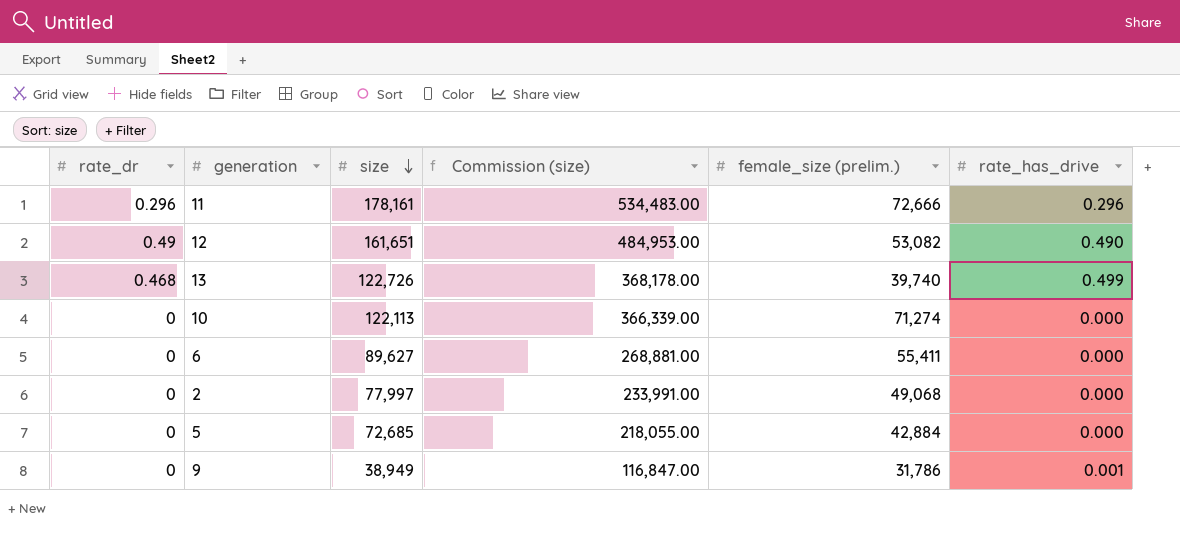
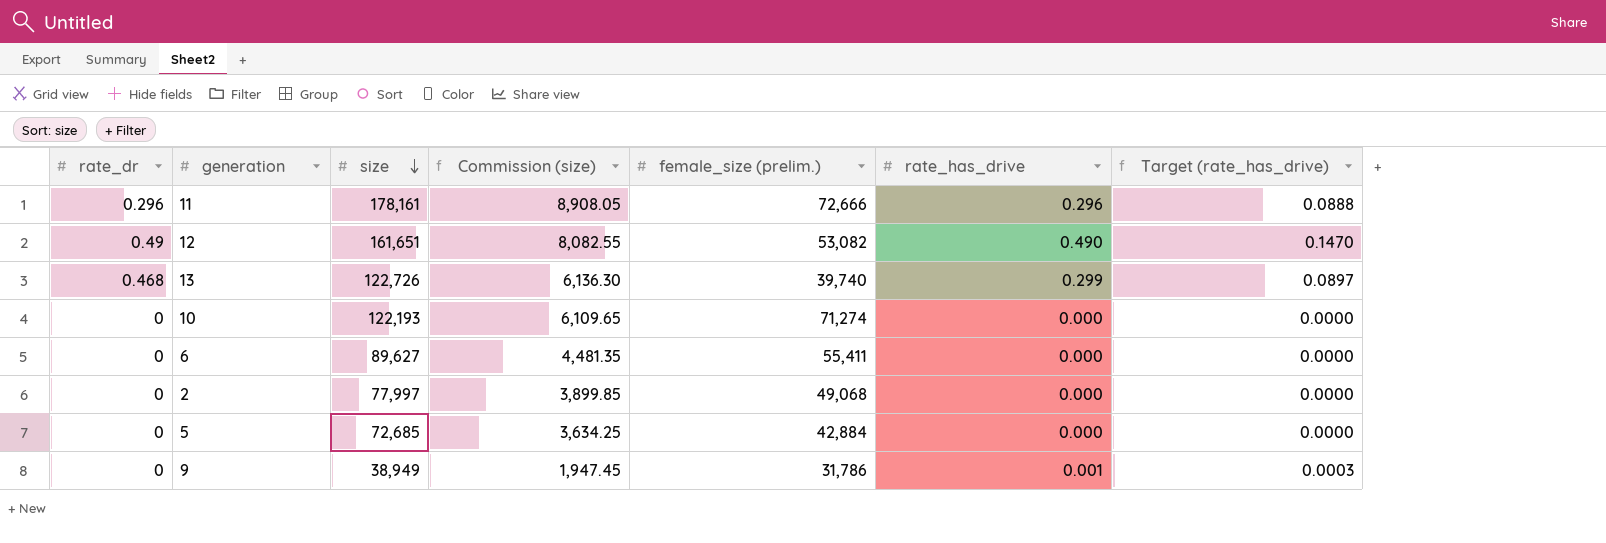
column Commission (size) | formula: [size] * 3 -> [size] * 0.05
column Target (rate_has_drive) | formula: none -> [rate_has_drive] * 0.3
13 | rate_has_drive: 0.499 -> 0.299
10 | size: 122,113 -> 122,193

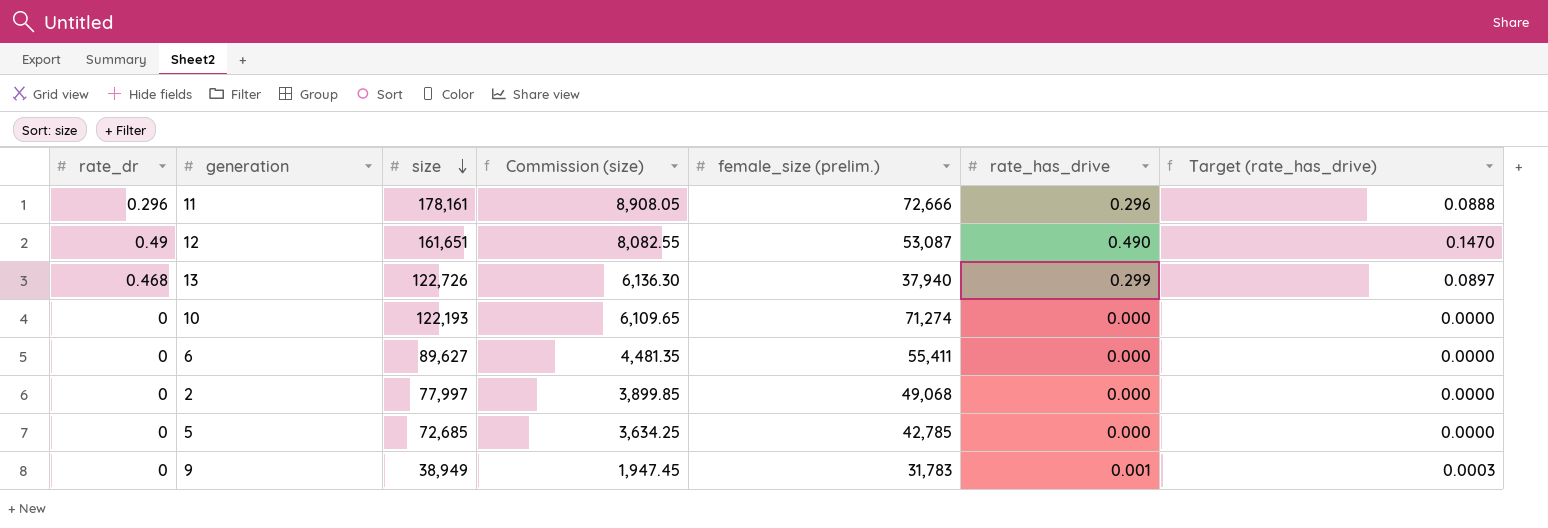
12 | female_size (prelim.): 53,082 -> 53,087
13 | female_size (prelim.): 39,740 -> 37,940
5 | female_size (prelim.): 42,884 -> 42,785
9 | female_size (prelim.): 31,786 -> 31,783

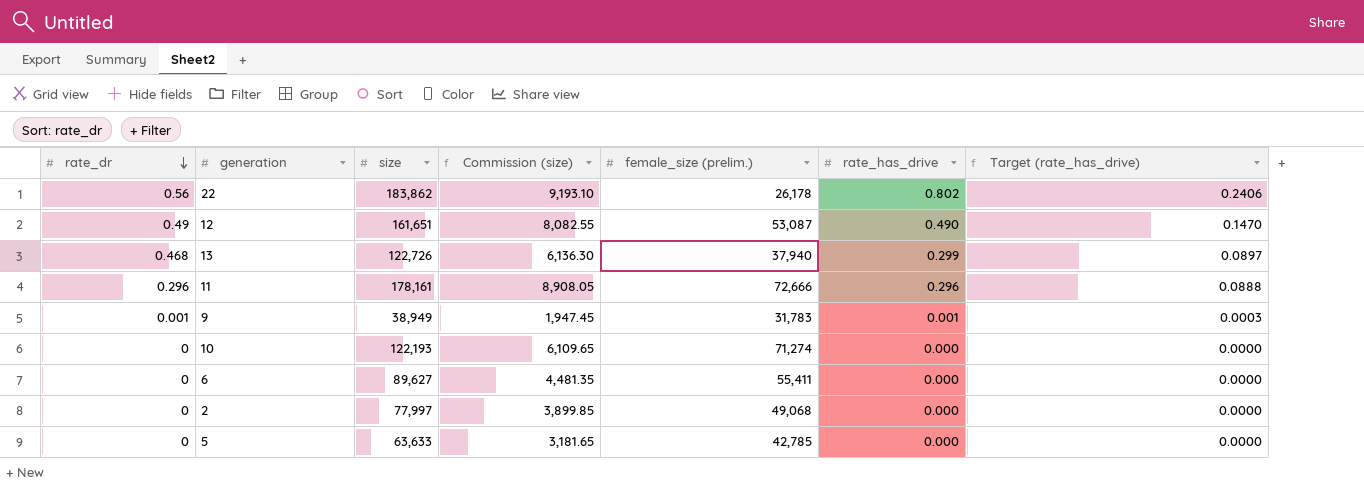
row order: size descending -> rate_dr descending
row 22: none -> 0.56 | 183,862 | 9,193.10 | 26,178 | 0.802 | 0.2406
9 | rate_dr: 0 -> 0.001
5 | size: 72,685 -> 63,633
5 | Commission (size): 3,634.25 -> 3,181.65

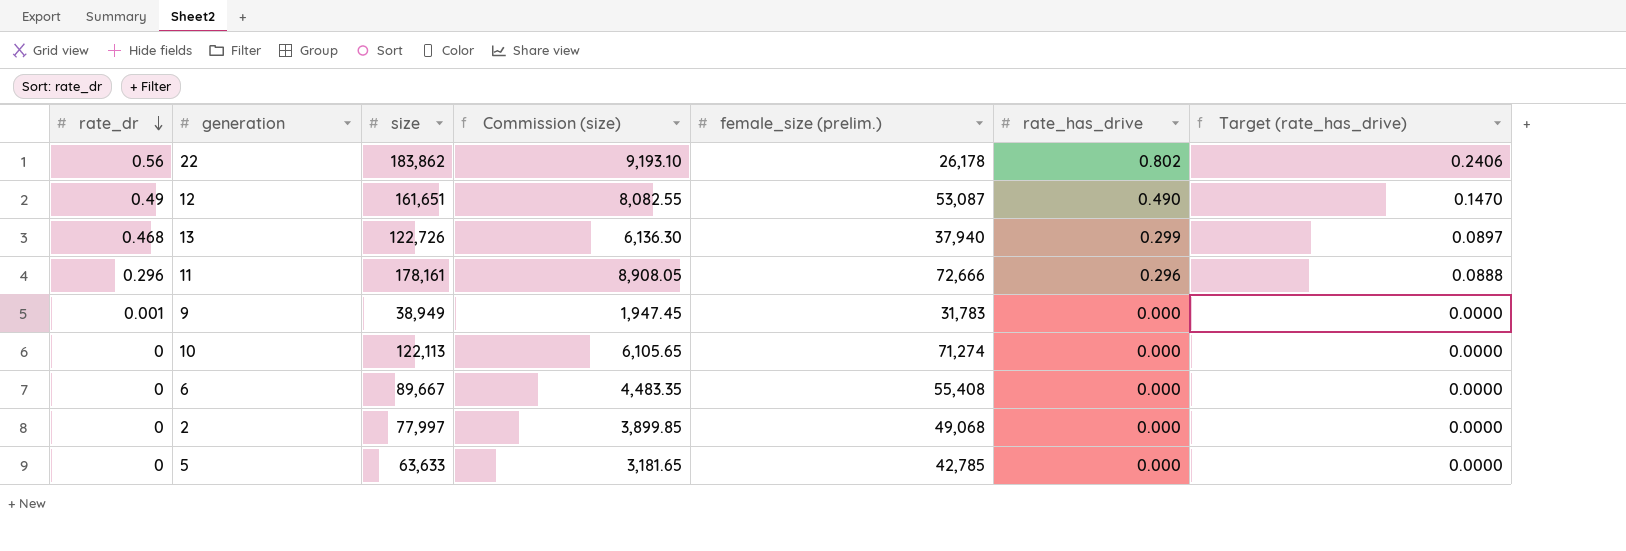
9 | rate_has_drive: 0.001 -> 0.000
9 | Target (rate_has_drive): 0.0003 -> 0.0000
10 | size: 122,193 -> 122,113
10 | Commission (size): 6,109.65 -> 6,105.65
6 | size: 89,627 -> 89,667
6 | Commission (size): 4,481.35 -> 4,483.35
6 | female_size (prelim.): 55,411 -> 55,408

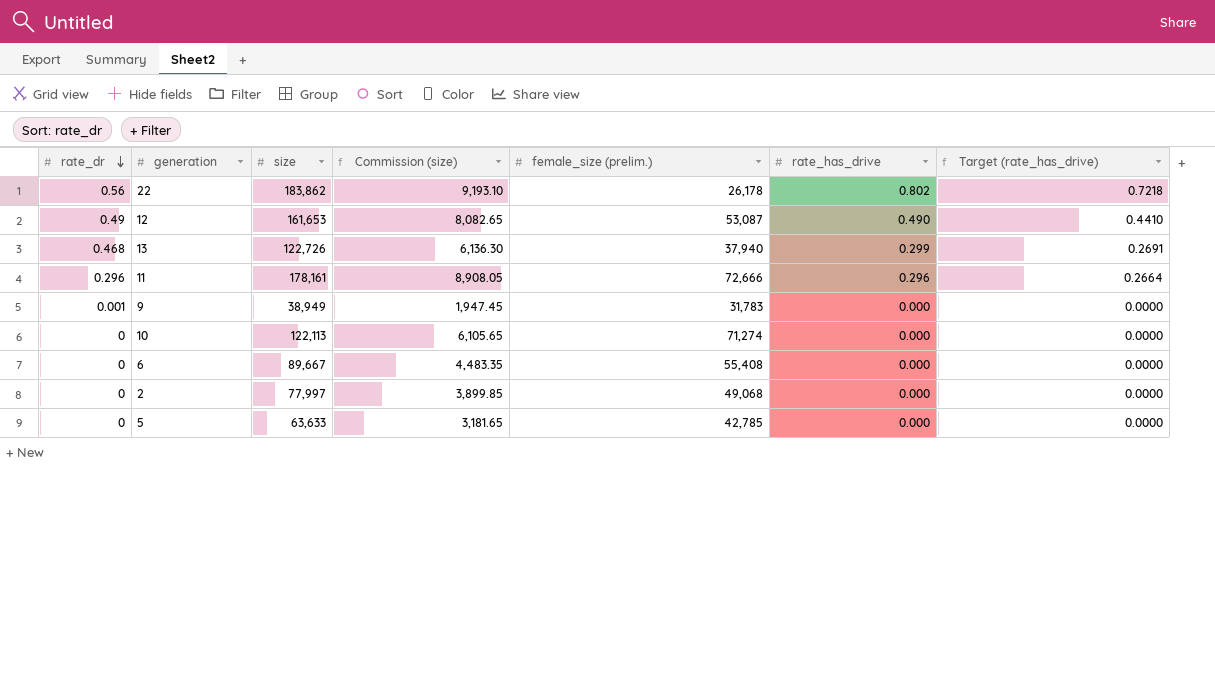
column Target (rate_has_drive) | formula: [rate_has_drive] * 0.3 -> [rate_has_drive] * 0.9
12 | size: 161,651 -> 161,653
12 | Commission (size): 8,082.55 -> 8,082.65

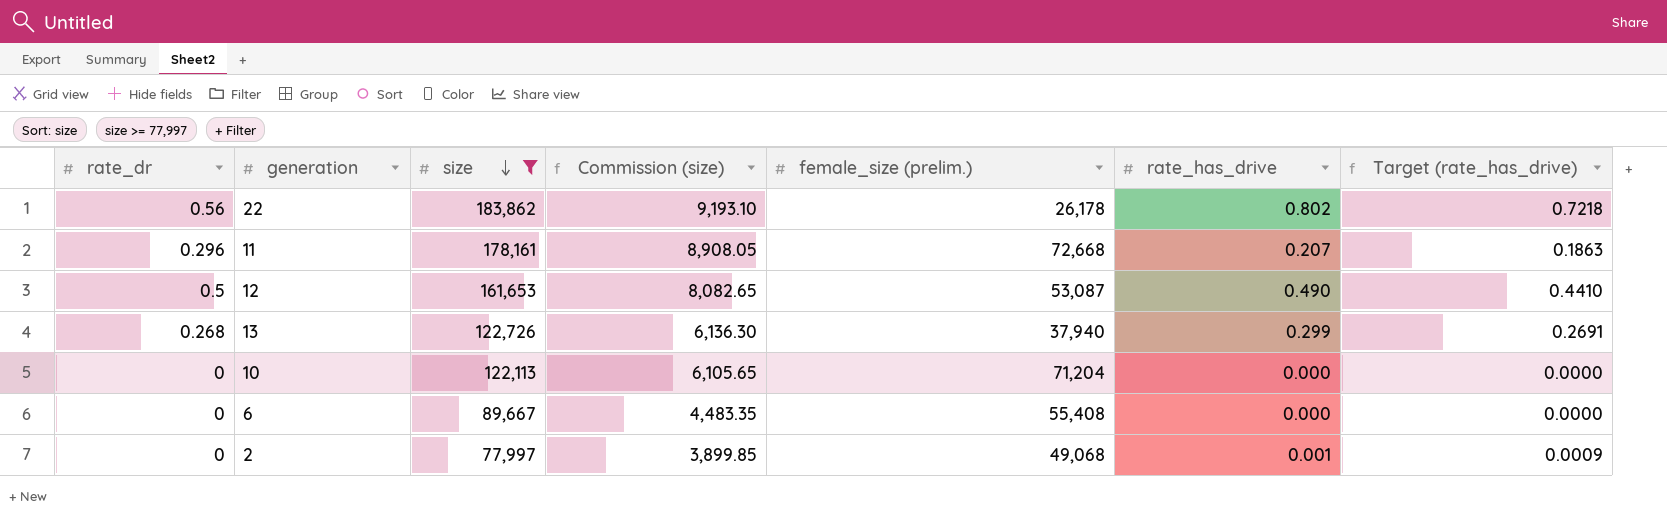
filter: none -> size >= 77,997
row order: rate_dr descending -> size descending
11 | female_size (prelim.): 72,666 -> 72,668
11 | rate_has_drive: 0.296 -> 0.207
11 | Target (rate_has_drive): 0.2664 -> 0.1863
12 | rate_dr: 0.49 -> 0.5
13 | rate_dr: 0.468 -> 0.268
10 | female_size (prelim.): 71,274 -> 71,204
2 | rate_has_drive: 0.000 -> 0.001
2 | Target (rate_has_drive): 0.0000 -> 0.0009

